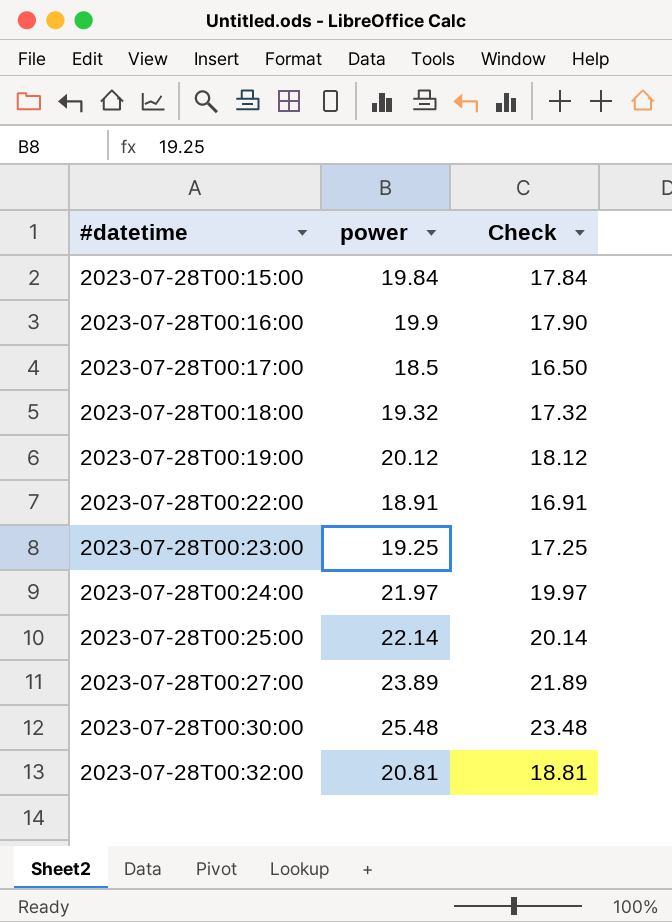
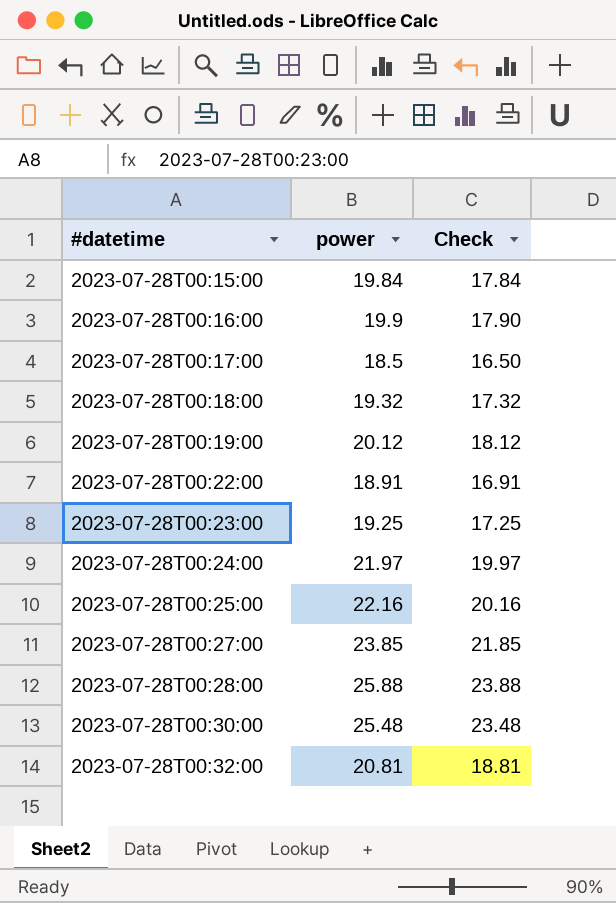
2023-07-28T00:25:00 | power: 22.14 -> 22.16
2023-07-28T00:25:00 | Check: 20.14 -> 20.16
2023-07-28T00:27:00 | power: 23.89 -> 23.85
2023-07-28T00:27:00 | Check: 21.89 -> 21.85
row 2023-07-28T00:28:00: none -> 25.88 | 23.88

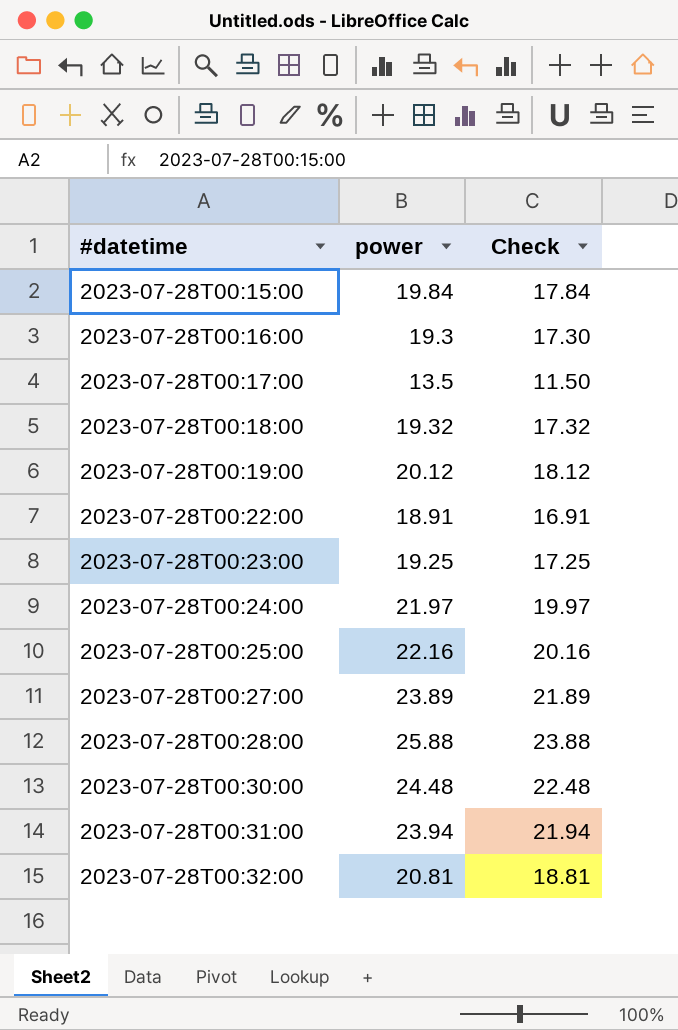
2023-07-28T00:16:00 | power: 19.9 -> 19.3
2023-07-28T00:16:00 | Check: 17.90 -> 17.30
2023-07-28T00:17:00 | power: 18.5 -> 13.5
2023-07-28T00:17:00 | Check: 16.50 -> 11.50
2023-07-28T00:27:00 | power: 23.85 -> 23.89
2023-07-28T00:27:00 | Check: 21.85 -> 21.89
2023-07-28T00:30:00 | power: 25.48 -> 24.48
2023-07-28T00:30:00 | Check: 23.48 -> 22.48
row 2023-07-28T00:31:00: none -> 23.94 | 21.94

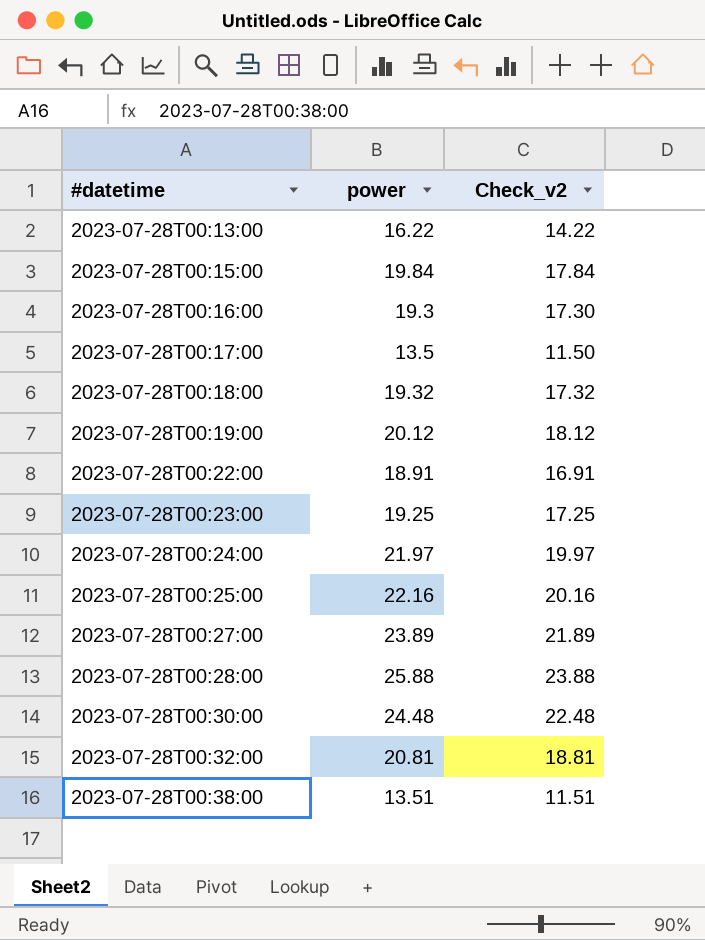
column name: Check -> Check_v2
row 2023-07-28T00:31:00: 23.94 | 21.94 -> none
row 2023-07-28T00:13:00: none -> 16.22 | 14.22
row 2023-07-28T00:38:00: none -> 13.51 | 11.51

